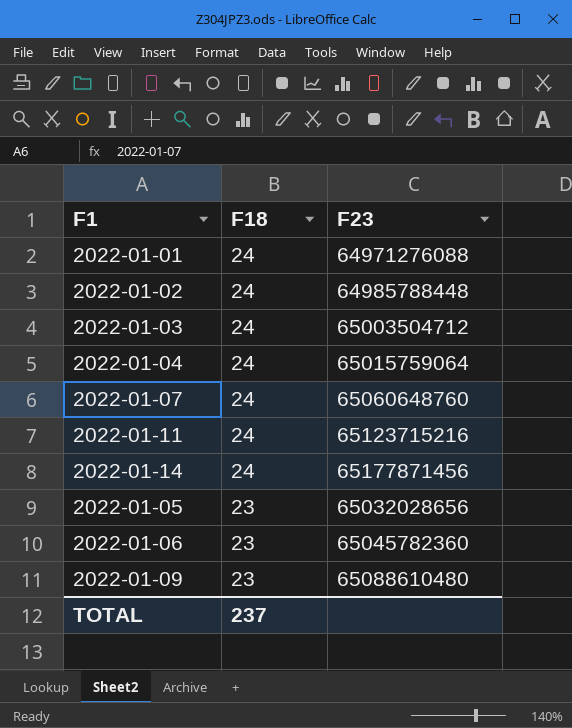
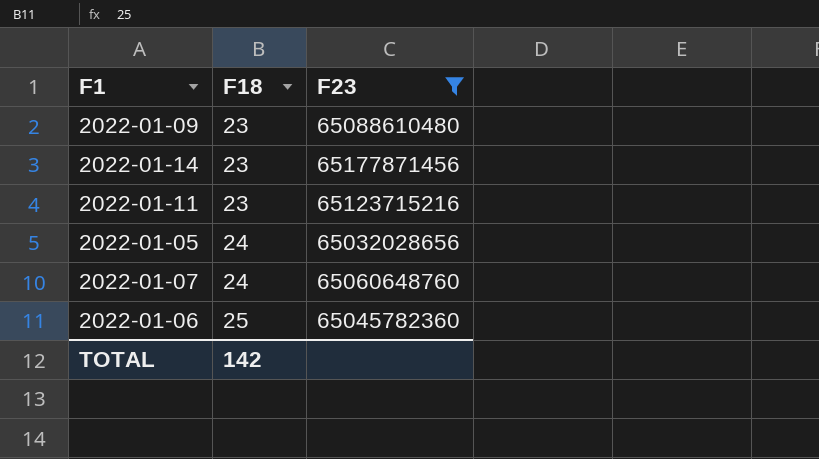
filter: none -> F23 >= 65032028656
row order: F18 descending -> F18 ascending
2022-01-14 | F18: 24 -> 23
2022-01-11 | F18: 24 -> 23
2022-01-05 | F18: 23 -> 24
2022-01-06 | F18: 23 -> 25
TOTAL | F18: 237 -> 142

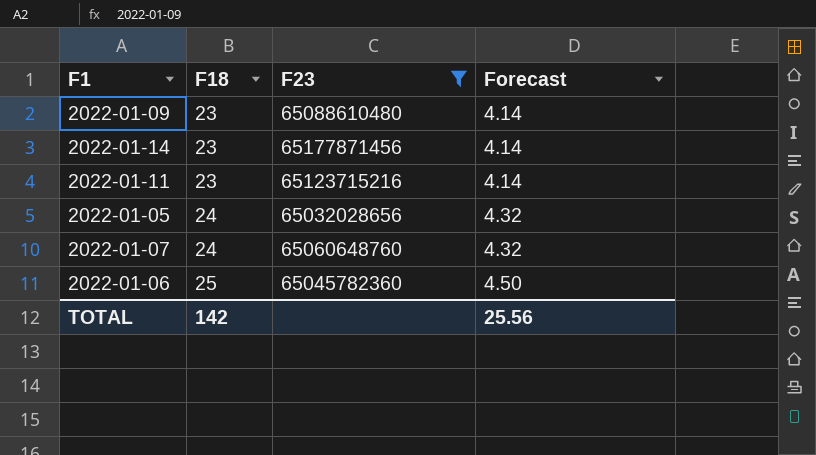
column Forecast | formula: none -> [F18] * 0.18

